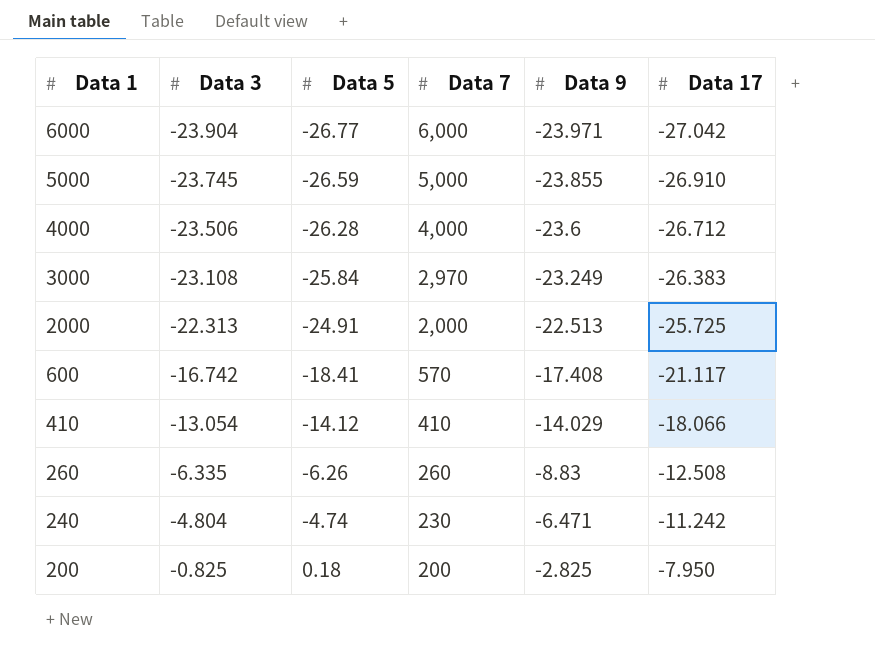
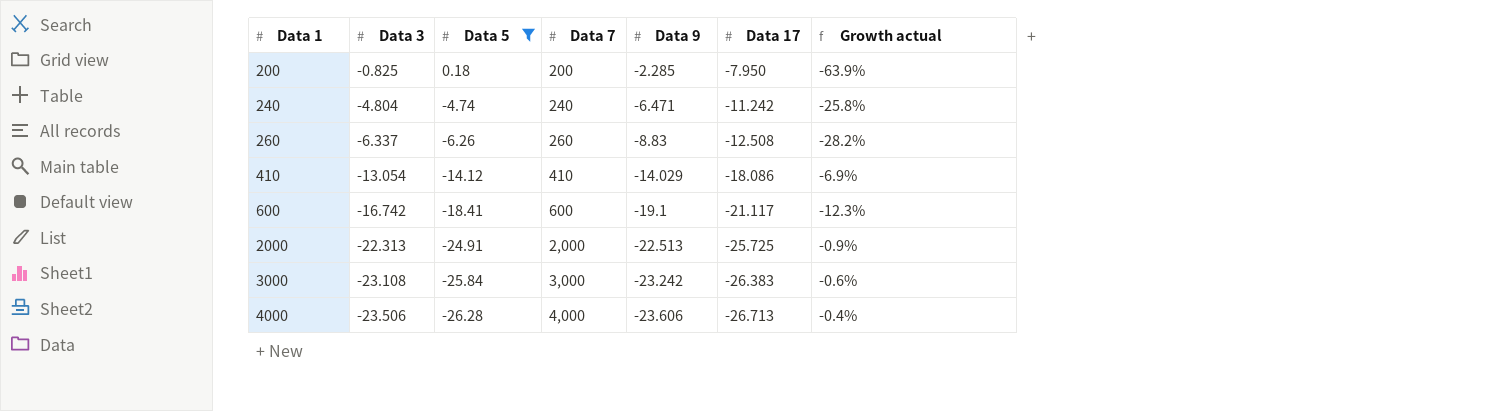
filter: none -> Data 5 >= -26.28
row order: Data 1 descending -> Data 1 ascending
column Growth actual | formula: none -> ([Data 3] - [Data 9]) / [Data 9]
200 | Data 9: -2.825 -> -2.285
240 | Data 7: 230 -> 240
260 | Data 3: -6.335 -> -6.337
410 | Data 17: -18.066 -> -18.086
600 | Data 7: 570 -> 600
600 | Data 9: -17.408 -> -19.1
3000 | Data 7: 2,970 -> 3,000
3000 | Data 9: -23.249 -> -23.242
4000 | Data 9: -23.6 -> -23.606
4000 | Data 17: -26.712 -> -26.713

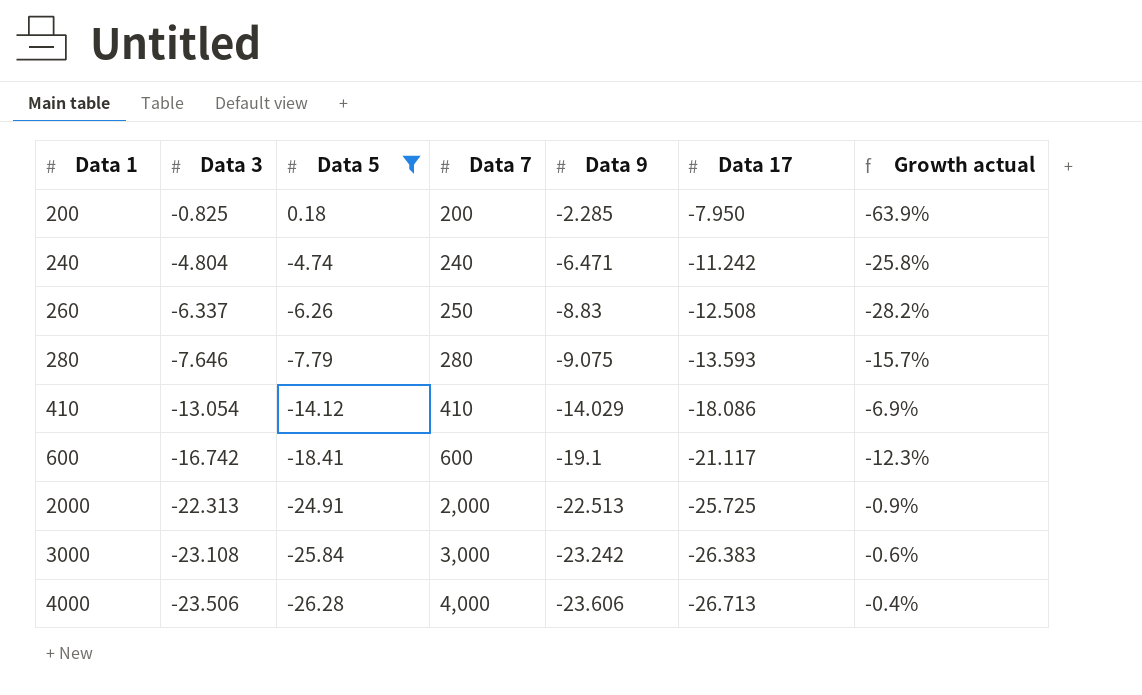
260 | Data 7: 260 -> 250
row 280: none -> -7.646 | -7.79 | 280 | -9.075 | -13.593 | -15.7%

